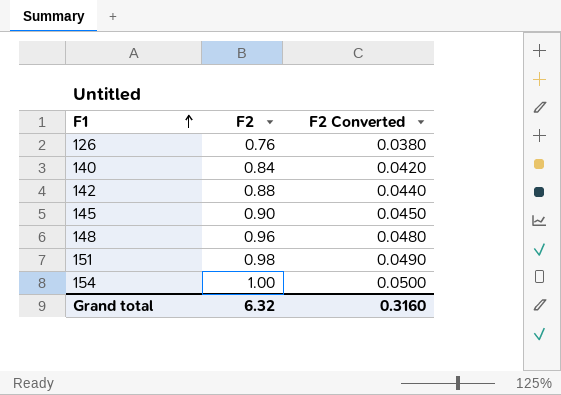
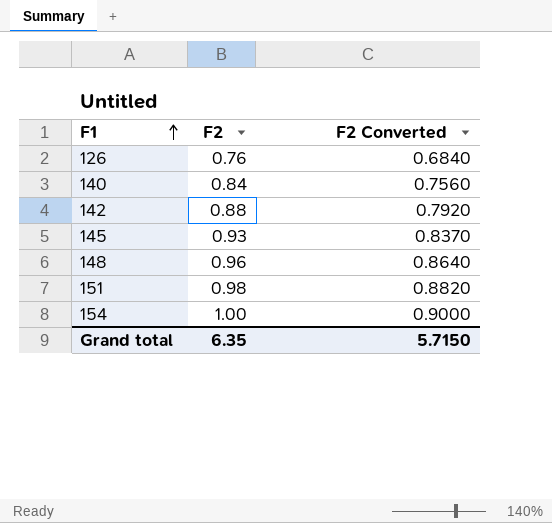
column F2 Converted | formula: [F2] * 0.05 -> [F2] * 0.9
145 | F2: 0.90 -> 0.93
Grand total | F2: 6.32 -> 6.35
Grand total | F2 Converted: 0.3160 -> 5.7150

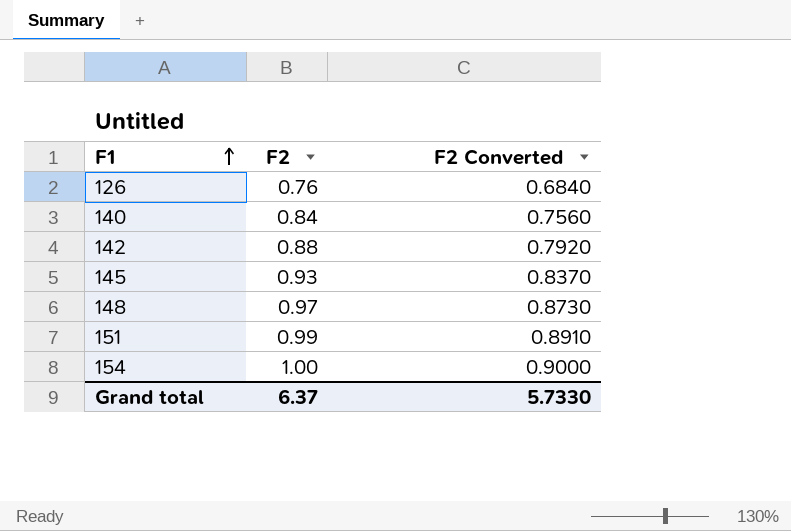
148 | F2: 0.96 -> 0.97
148 | F2 Converted: 0.8640 -> 0.8730
151 | F2: 0.98 -> 0.99
151 | F2 Converted: 0.8820 -> 0.8910
Grand total | F2: 6.35 -> 6.37
Grand total | F2 Converted: 5.7150 -> 5.7330

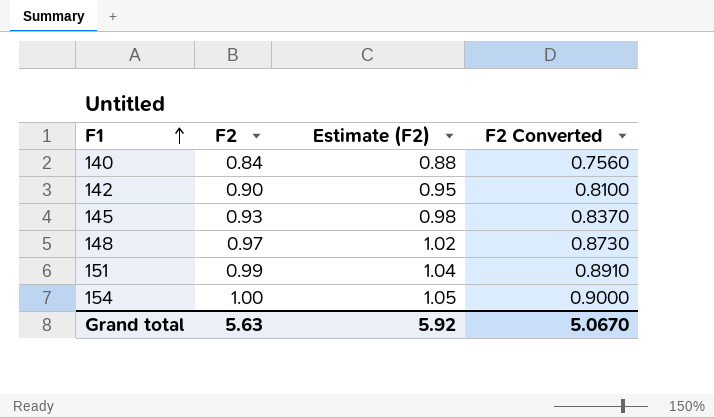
column Estimate (F2) | formula: none -> [F2] * 1.05
row 126: 0.76 | 0.6840 -> none
142 | F2: 0.88 -> 0.90
142 | F2 Converted: 0.7920 -> 0.8100
Grand total | F2: 6.37 -> 5.63
Grand total | F2 Converted: 5.7330 -> 5.0670

